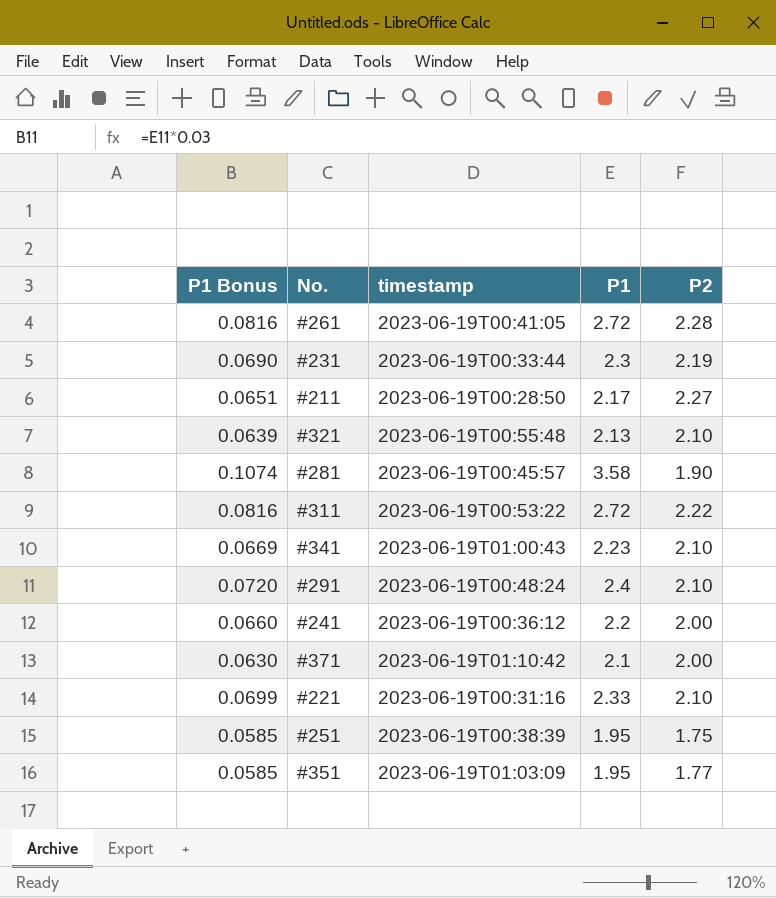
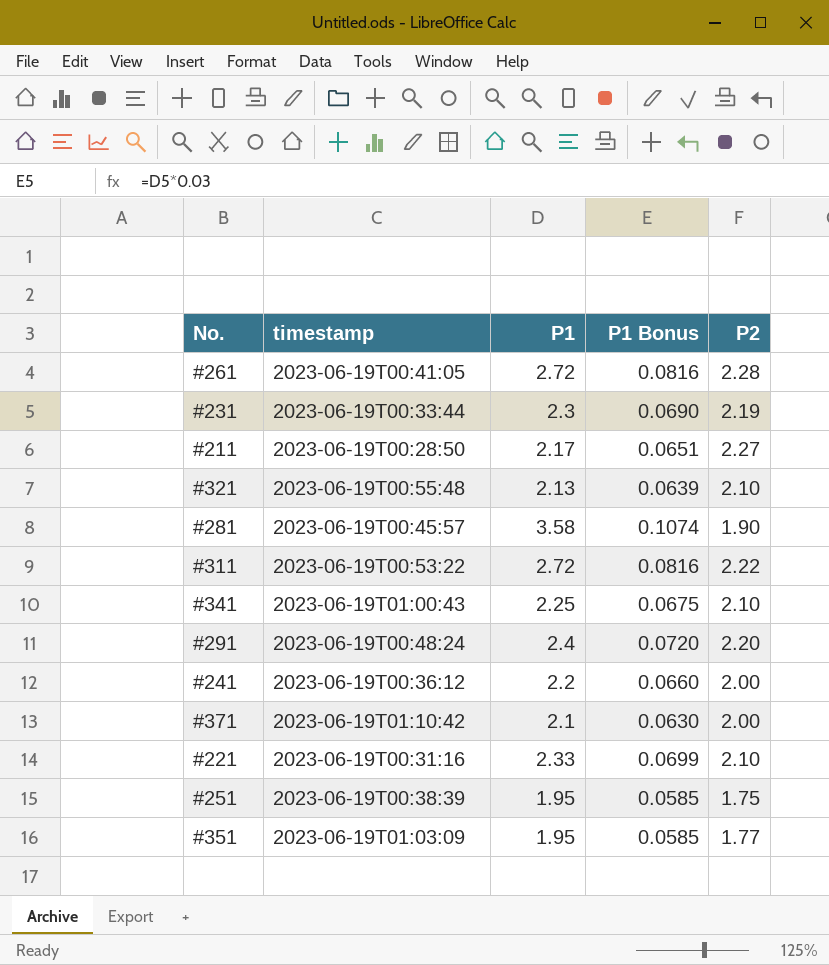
column P1 Bonus | position: 1 -> 4
#341 | P1: 2.23 -> 2.25
#341 | P1 Bonus: 0.0669 -> 0.0675
#291 | P2: 2.10 -> 2.20

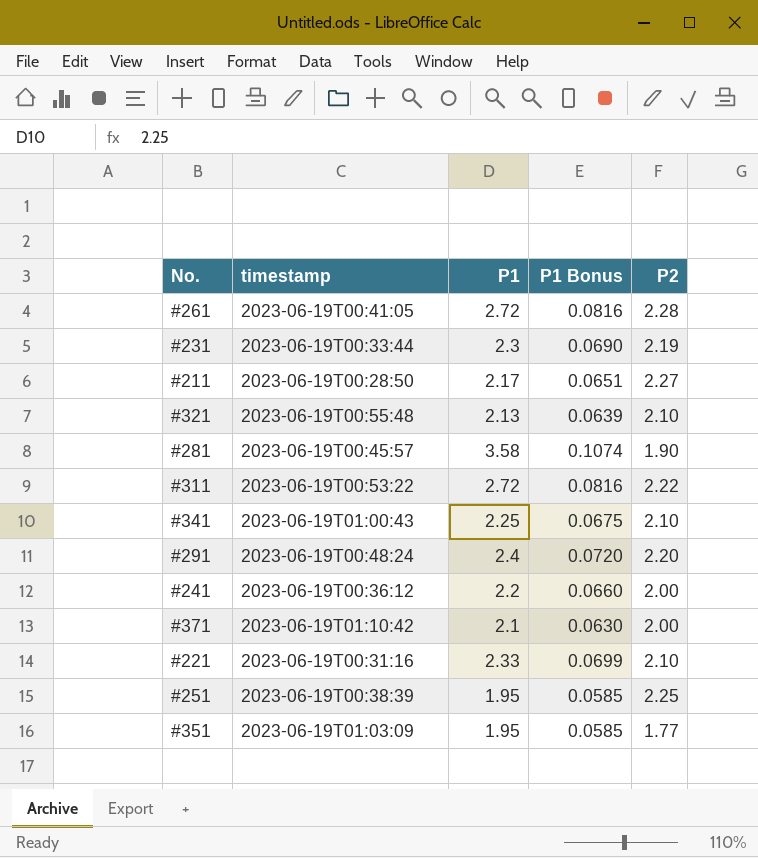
#251 | P2: 1.75 -> 2.25

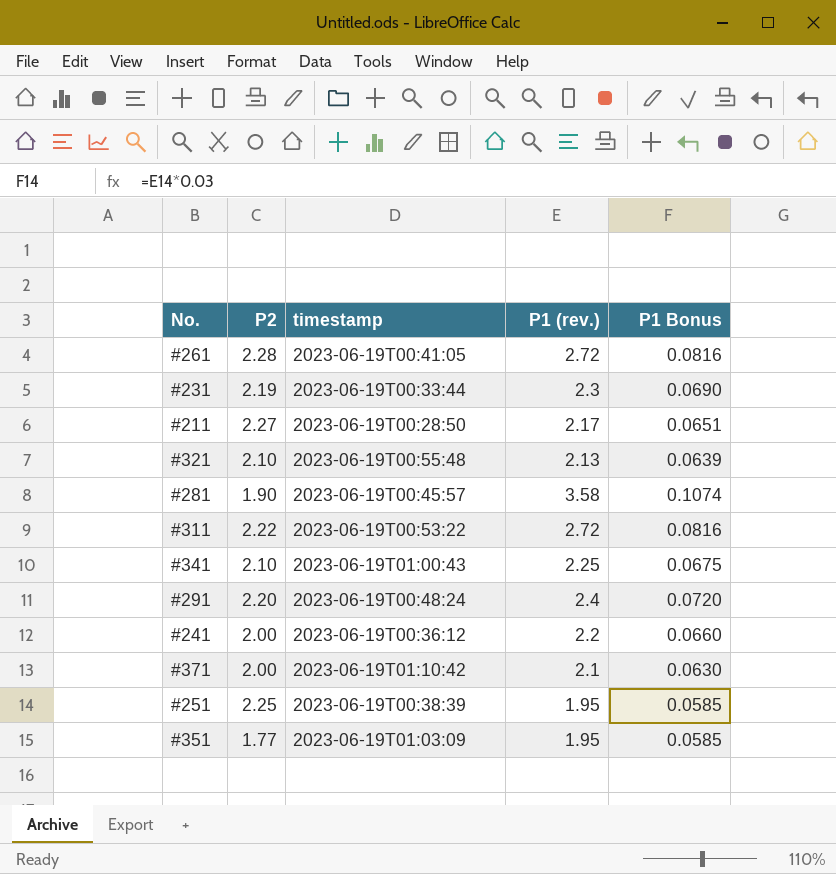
column P2 | position: 5 -> 2
column name: P1 -> P1 (rev.)
row #221: 2023-06-19T00:31:16 | 2.33 | 0.0699 | 2.10 -> none

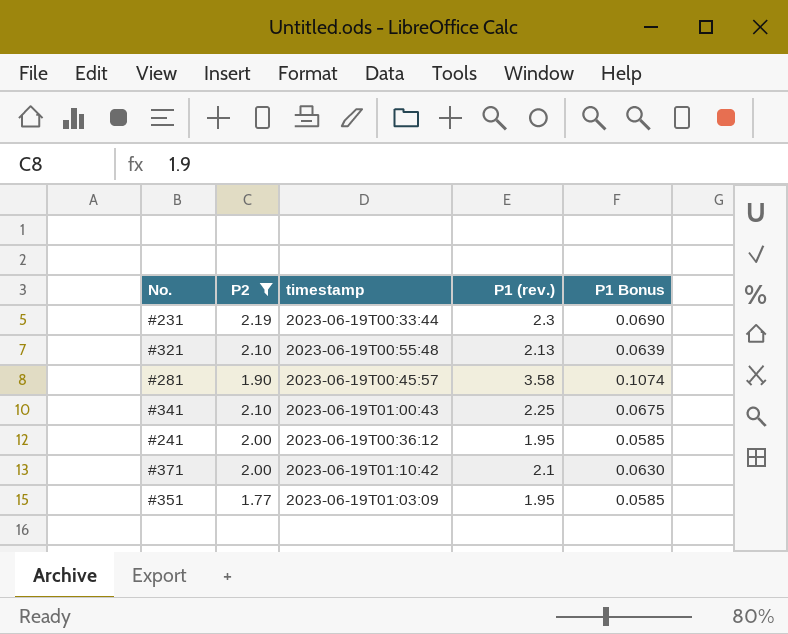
filter: none -> P2 <= 2.19
#241 | P1 (rev.): 2.2 -> 1.95
#241 | P1 Bonus: 0.0660 -> 0.0585

